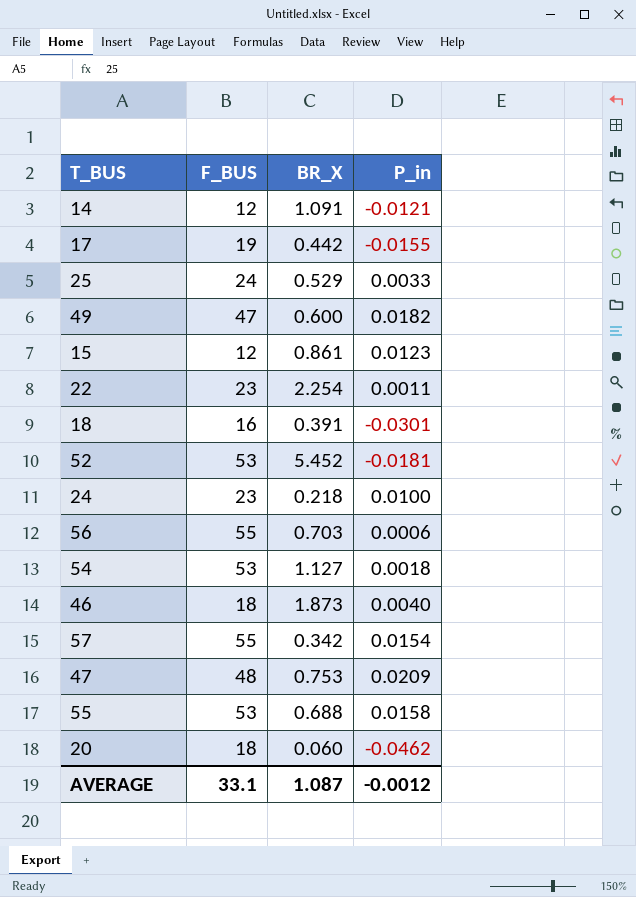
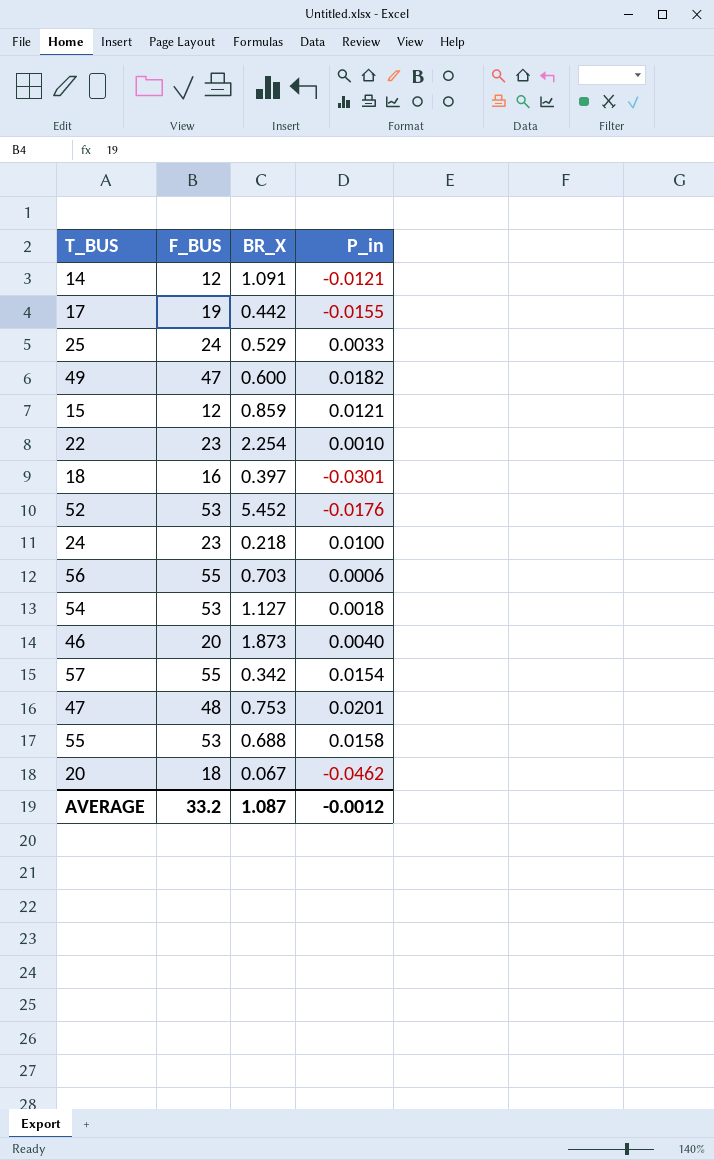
15 | BR_X: 0.861 -> 0.859
15 | P_in: 0.0123 -> 0.0121
22 | P_in: 0.0011 -> 0.0010
18 | BR_X: 0.391 -> 0.397
52 | P_in: -0.0181 -> -0.0176
46 | F_BUS: 18 -> 20
47 | P_in: 0.0209 -> 0.0201
20 | BR_X: 0.060 -> 0.067
AVERAGE | F_BUS: 33.1 -> 33.2

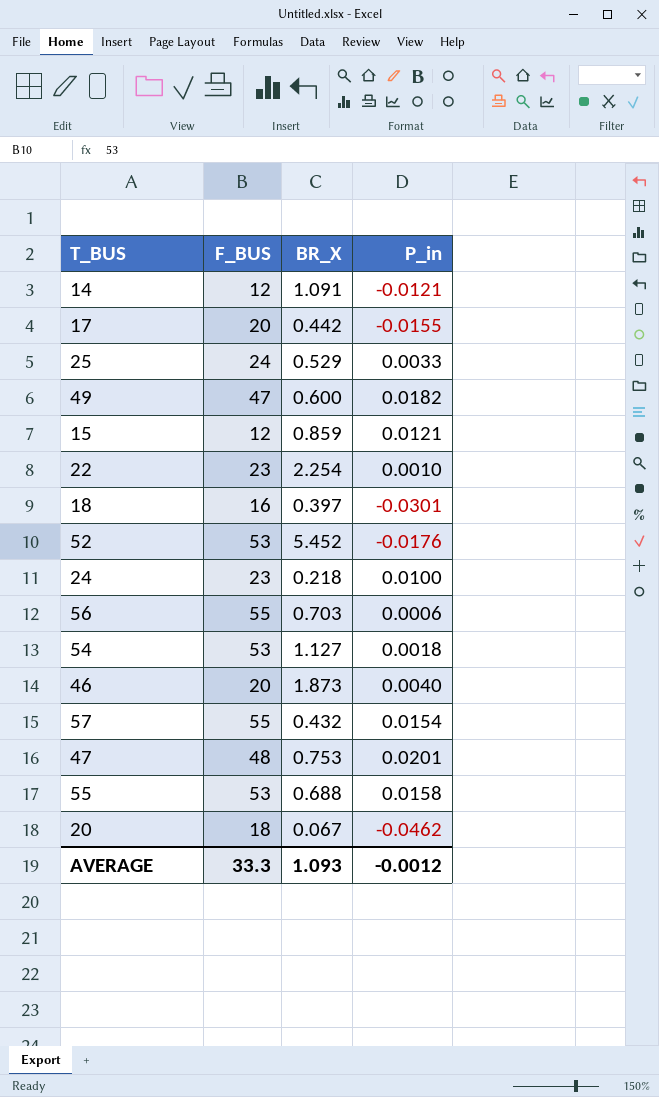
17 | F_BUS: 19 -> 20
57 | BR_X: 0.342 -> 0.432
AVERAGE | F_BUS: 33.2 -> 33.3
AVERAGE | BR_X: 1.087 -> 1.093

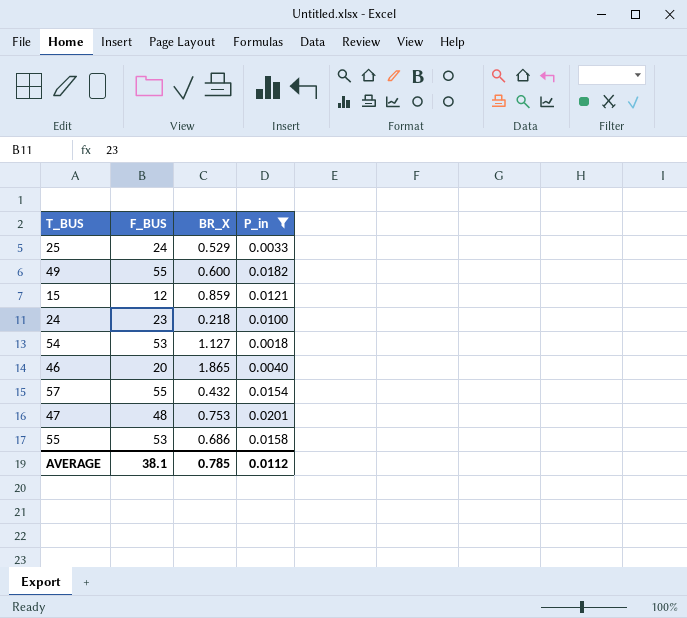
filter: none -> P_in >= 0.0018
49 | F_BUS: 47 -> 55
46 | BR_X: 1.873 -> 1.865
55 | BR_X: 0.688 -> 0.686
AVERAGE | F_BUS: 33.3 -> 38.1
AVERAGE | BR_X: 1.093 -> 0.785
AVERAGE | P_in: -0.0012 -> 0.0112

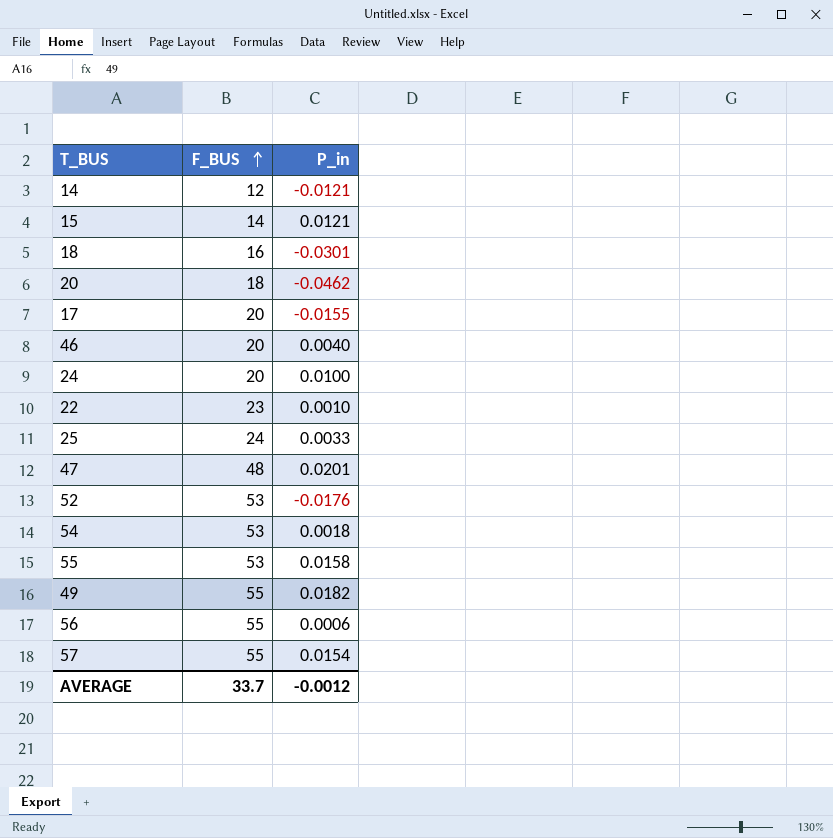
filter: P_in >= 0.0018 -> none
row order: none -> F_BUS ascending
column BR_X | position: 3 -> none
15 | F_BUS: 12 -> 14
24 | F_BUS: 23 -> 20
AVERAGE | F_BUS: 38.1 -> 33.7
AVERAGE | P_in: 0.0112 -> -0.0012

